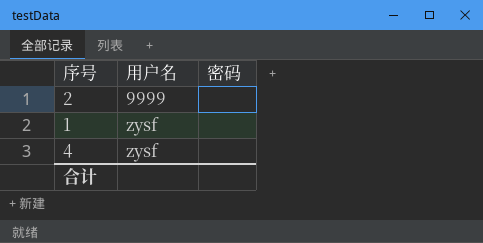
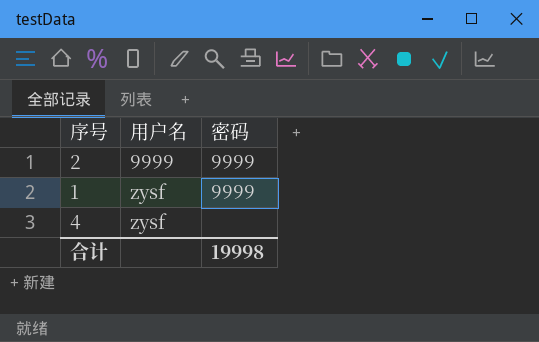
2 | 密码: none -> 9999
1 | 密码: none -> 9999
合计 | 密码: none -> 19998

